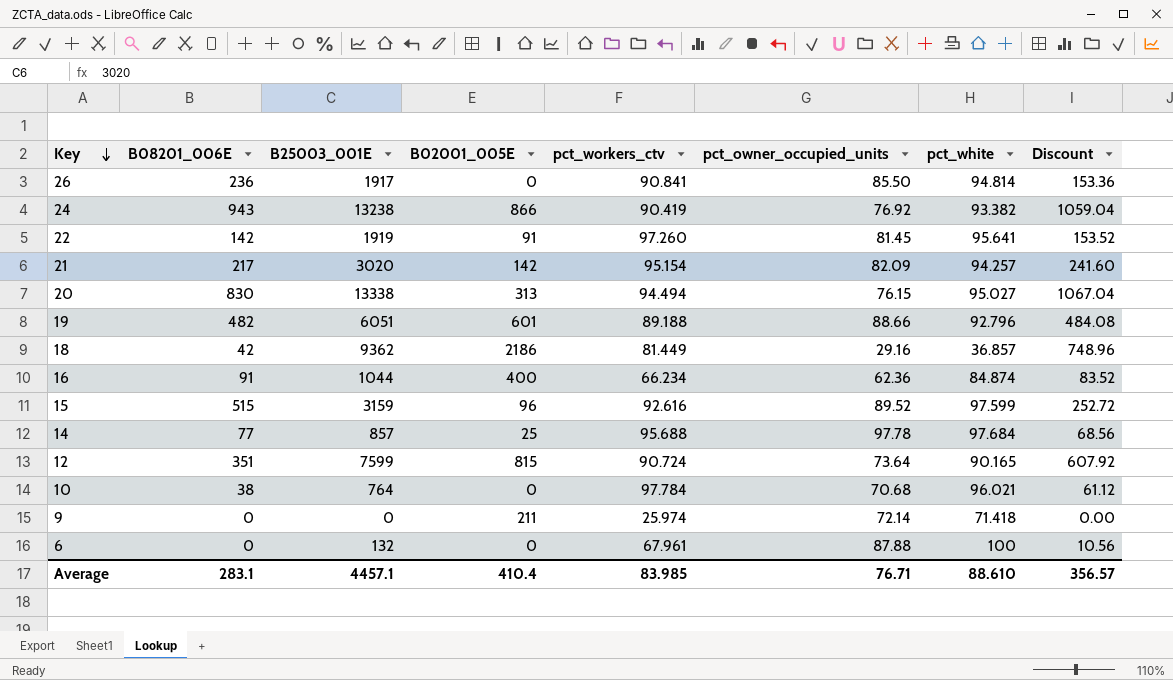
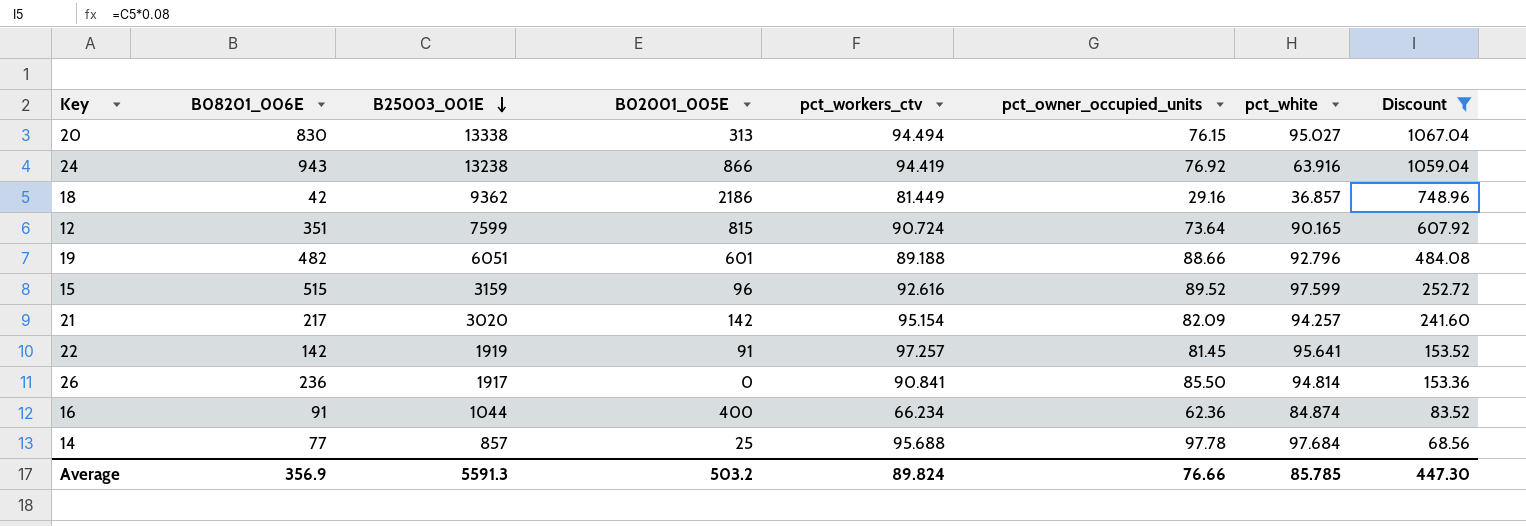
filter: none -> Discount >= 68.56
row order: Key descending -> B25003_001E descending
24 | pct_workers_ctv: 90.419 -> 94.419
24 | pct_white: 93.382 -> 63.916
22 | pct_workers_ctv: 97.260 -> 97.257
Average | B08201_006E: 283.1 -> 356.9
Average | B25003_001E: 4457.1 -> 5591.3
Average | B02001_005E: 410.4 -> 503.2
Average | pct_workers_ctv: 83.985 -> 89.824
Average | pct_owner_occupied_units: 76.71 -> 76.66
Average | pct_white: 88.610 -> 85.785
Average | Discount: 356.57 -> 447.30

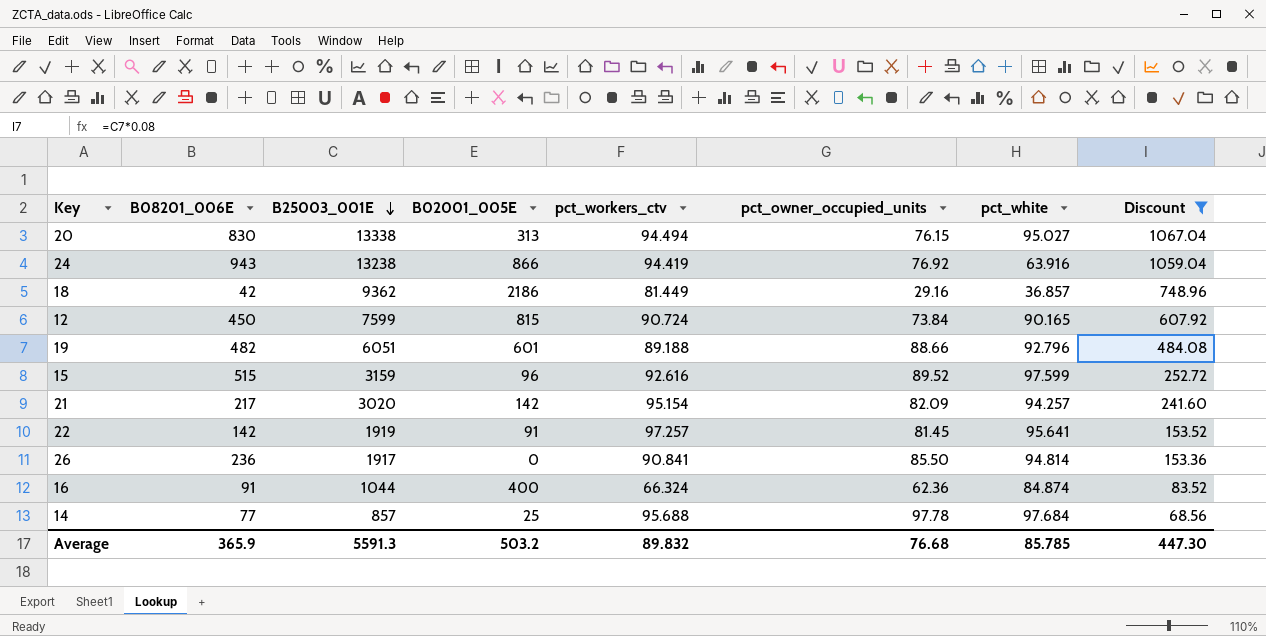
12 | B08201_006E: 351 -> 450
12 | pct_owner_occupied_units: 73.64 -> 73.84
16 | pct_workers_ctv: 66.234 -> 66.324
Average | B08201_006E: 356.9 -> 365.9
Average | pct_workers_ctv: 89.824 -> 89.832
Average | pct_owner_occupied_units: 76.66 -> 76.68

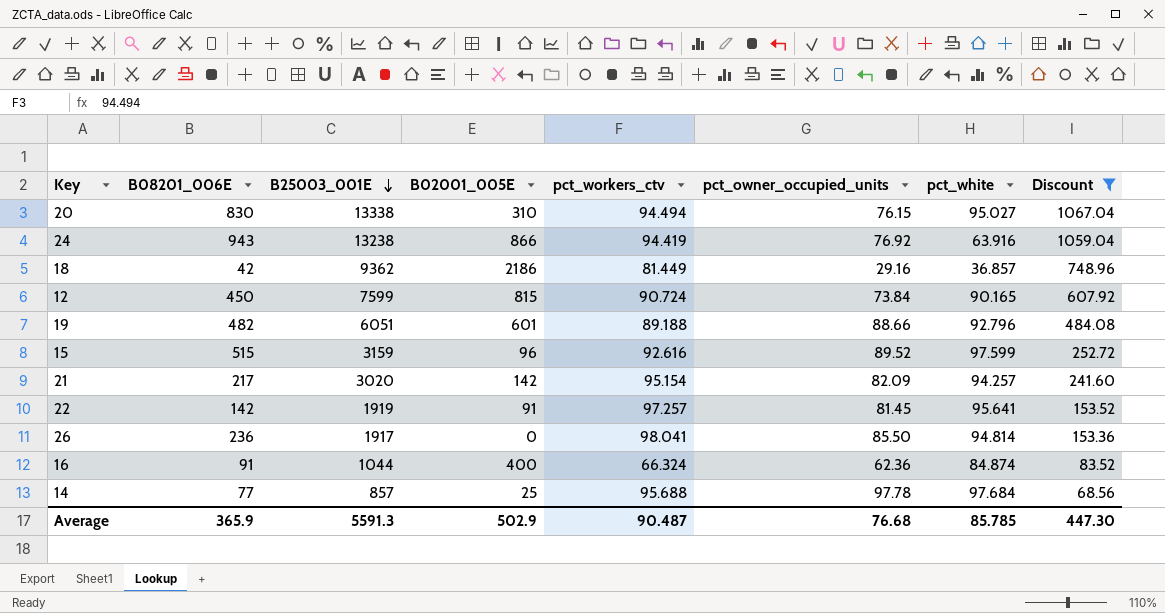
20 | B02001_005E: 313 -> 310
26 | pct_workers_ctv: 90.841 -> 98.041
Average | B02001_005E: 503.2 -> 502.9
Average | pct_workers_ctv: 89.832 -> 90.487

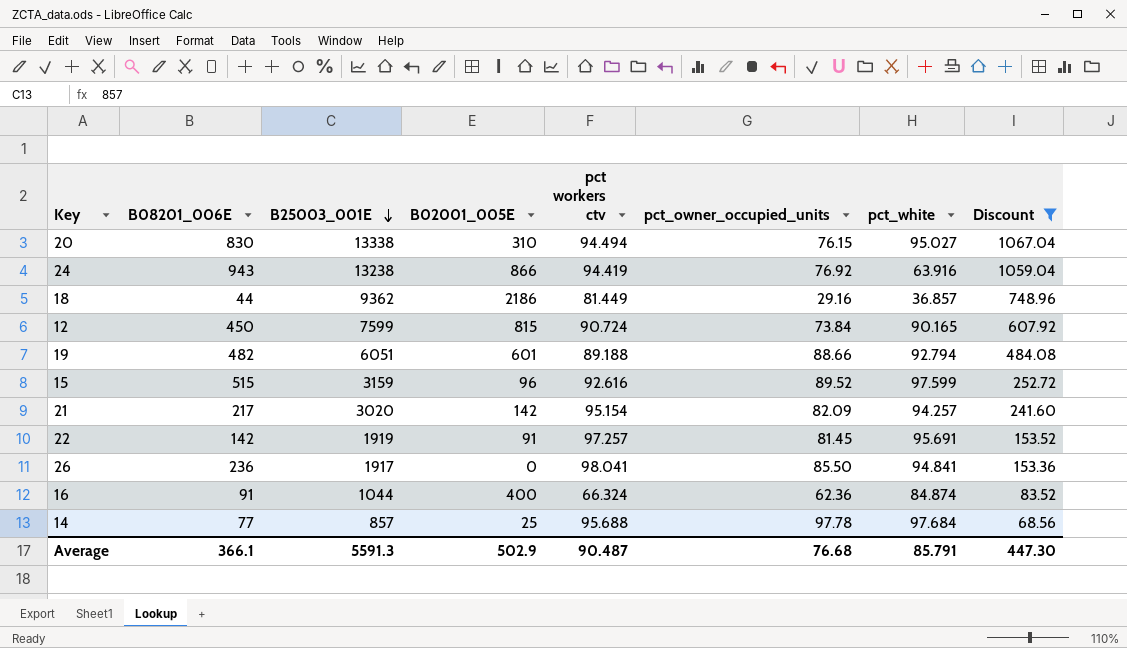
column name: pct_workers_ctv -> pct workers ctv
18 | B08201_006E: 42 -> 44
19 | pct_white: 92.796 -> 92.794
22 | pct_white: 95.641 -> 95.691
26 | pct_white: 94.814 -> 94.841
Average | B08201_006E: 365.9 -> 366.1
Average | pct_white: 85.785 -> 85.791

